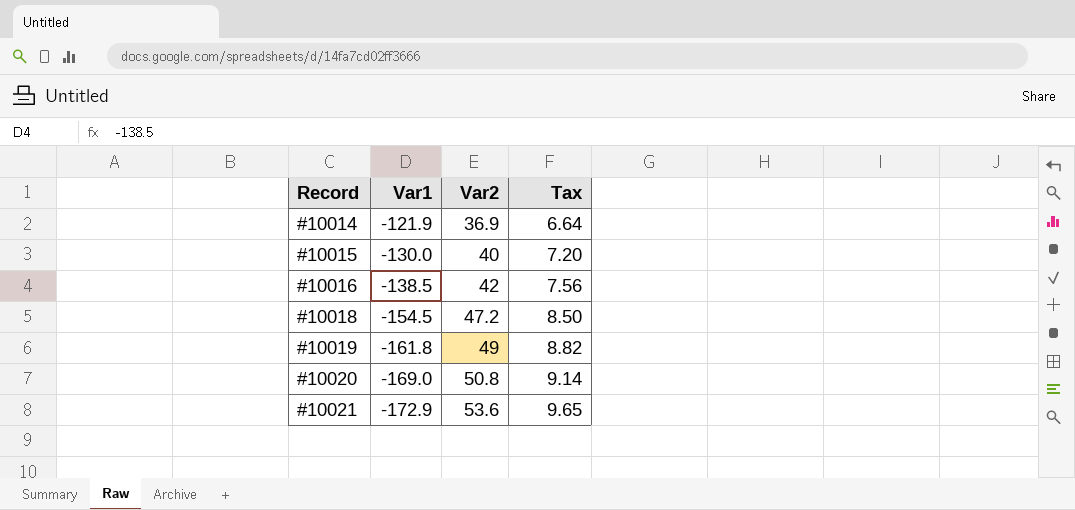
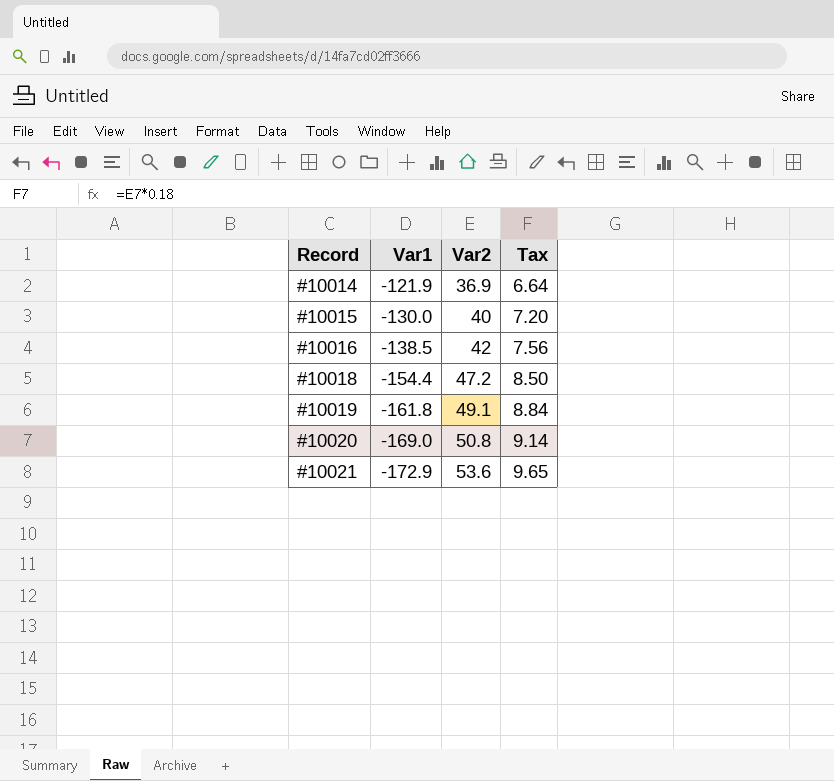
#10018 | Var1: -154.5 -> -154.4
#10019 | Var2: 49 -> 49.1
#10019 | Tax: 8.82 -> 8.84

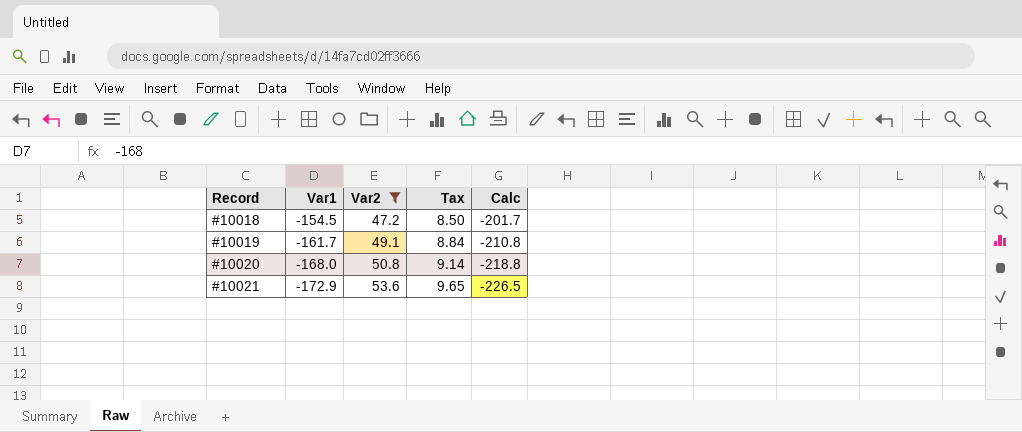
filter: none -> Var2 >= 47.2
column Calc | formula: none -> [Var1] - [Var2]
#10018 | Var1: -154.4 -> -154.5
#10019 | Var1: -161.8 -> -161.7
#10020 | Var1: -169.0 -> -168.0

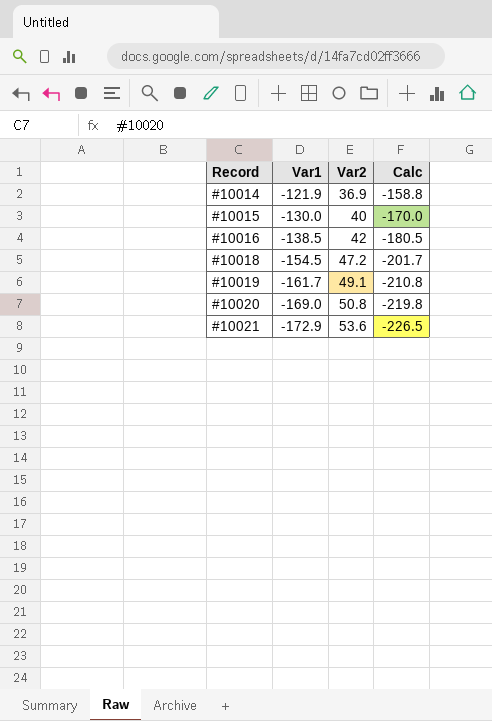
filter: Var2 >= 47.2 -> none
column Tax | formula: [Var2] * 0.18 -> none
#10020 | Var1: -168.0 -> -169.0
#10020 | Calc: -218.8 -> -219.8

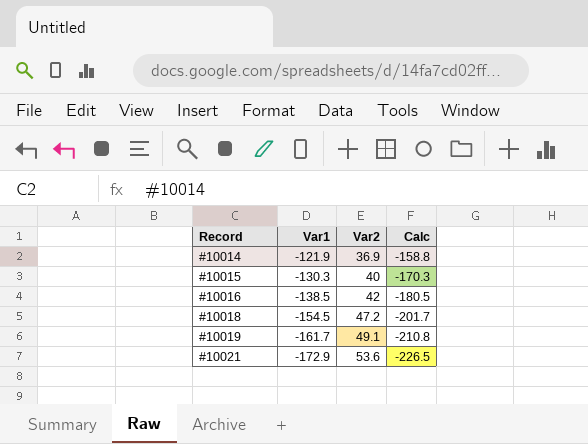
row #10020: -169.0 | 50.8 | -219.8 -> none
#10015 | Var1: -130.0 -> -130.3
#10015 | Calc: -170.0 -> -170.3

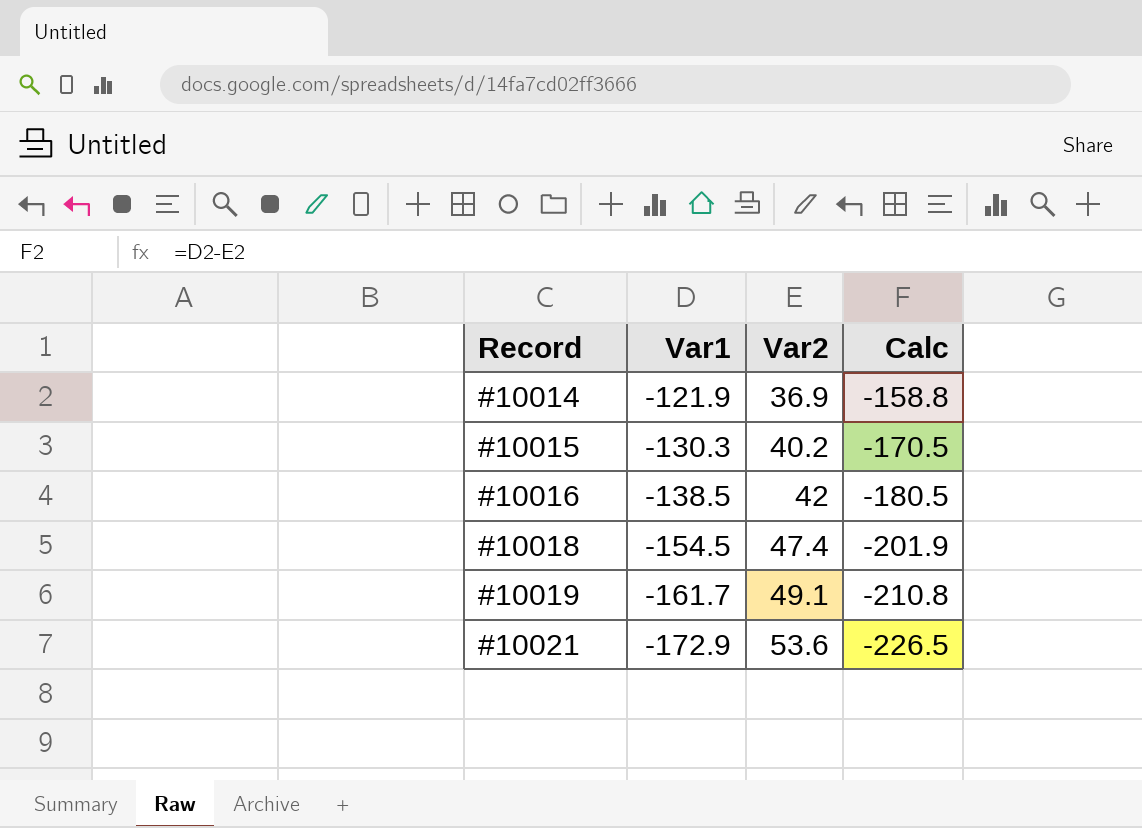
#10015 | Var2: 40 -> 40.2
#10015 | Calc: -170.3 -> -170.5
#10018 | Var2: 47.2 -> 47.4
#10018 | Calc: -201.7 -> -201.9

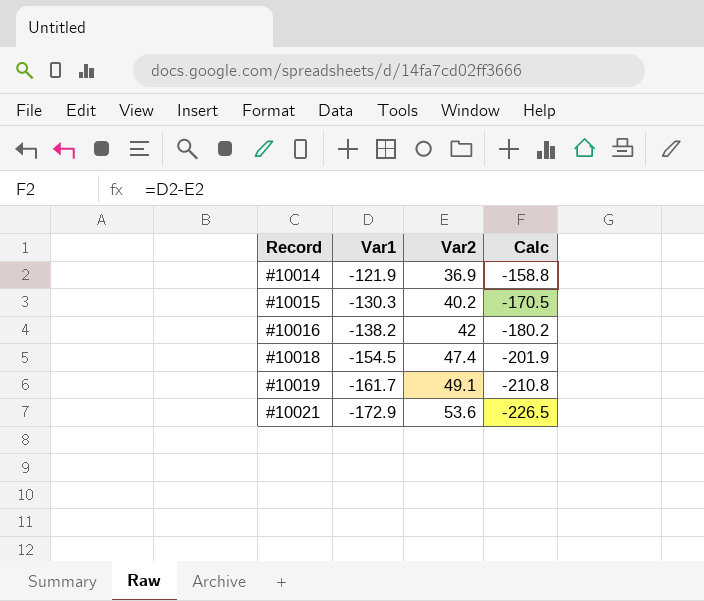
#10016 | Var1: -138.5 -> -138.2
#10016 | Calc: -180.5 -> -180.2

